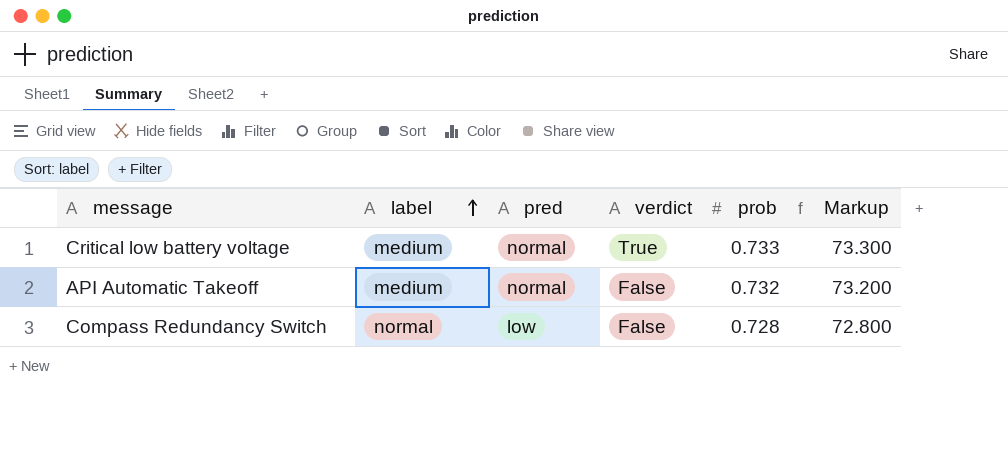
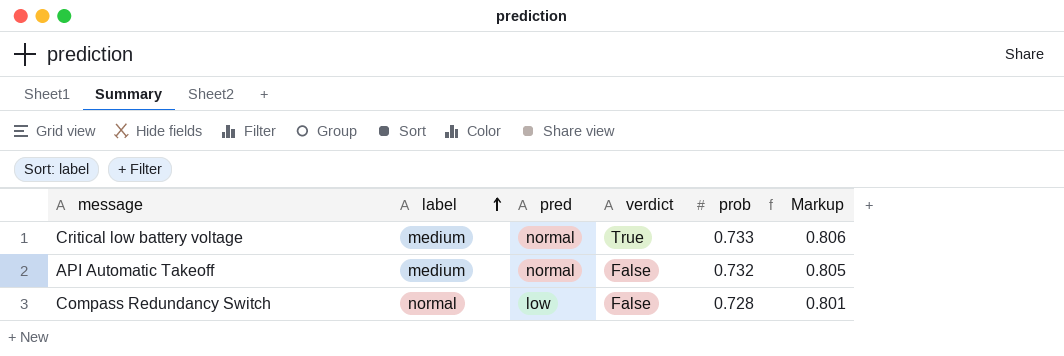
column Markup | formula: [prob] * 100 -> [prob] * 1.1

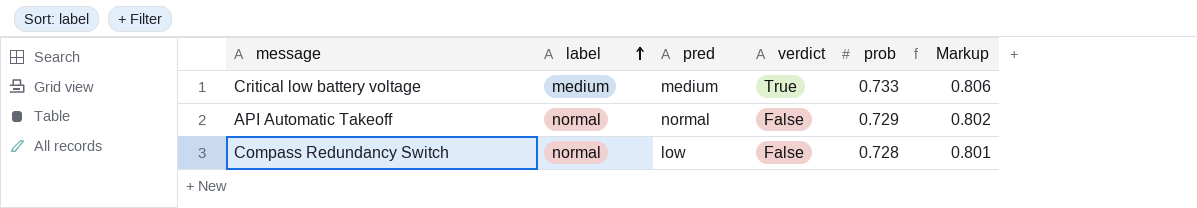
Critical low battery voltage | pred: normal -> medium
API Automatic Takeoff | label: medium -> normal
API Automatic Takeoff | prob: 0.732 -> 0.729
API Automatic Takeoff | Markup: 0.805 -> 0.802

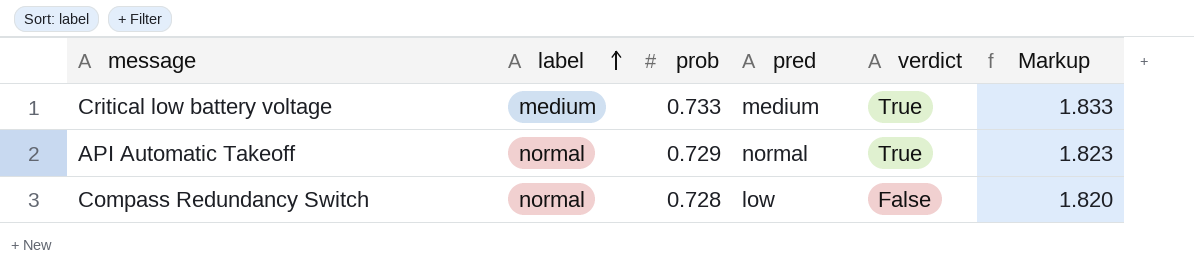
column prob | position: 5 -> 3
column Markup | formula: [prob] * 1.1 -> [prob] * 2.5
API Automatic Takeoff | verdict: False -> True

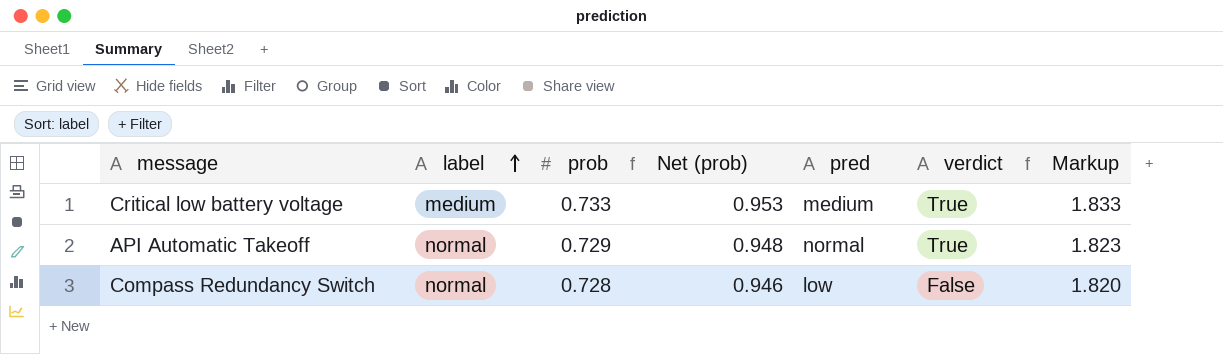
column Net (prob) | formula: none -> [prob] * 1.3

